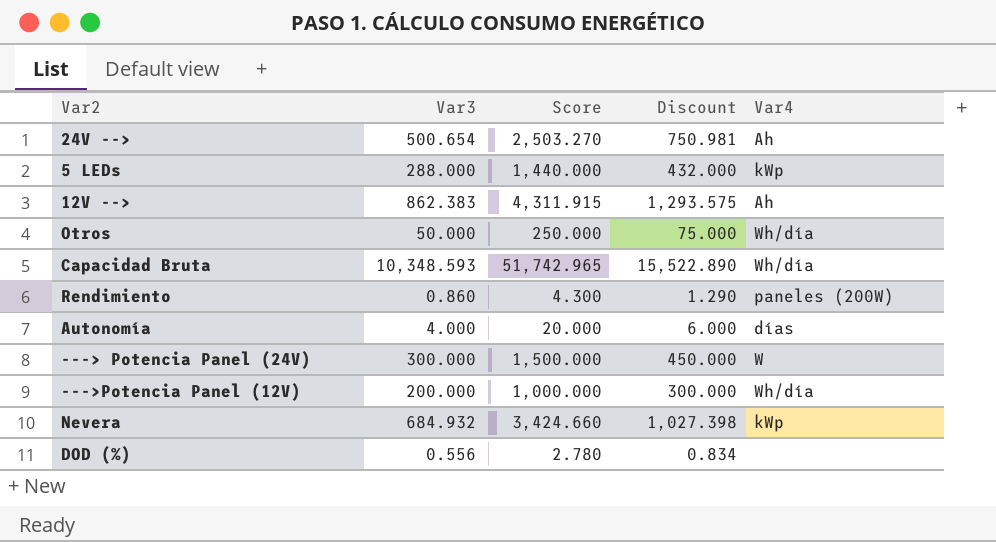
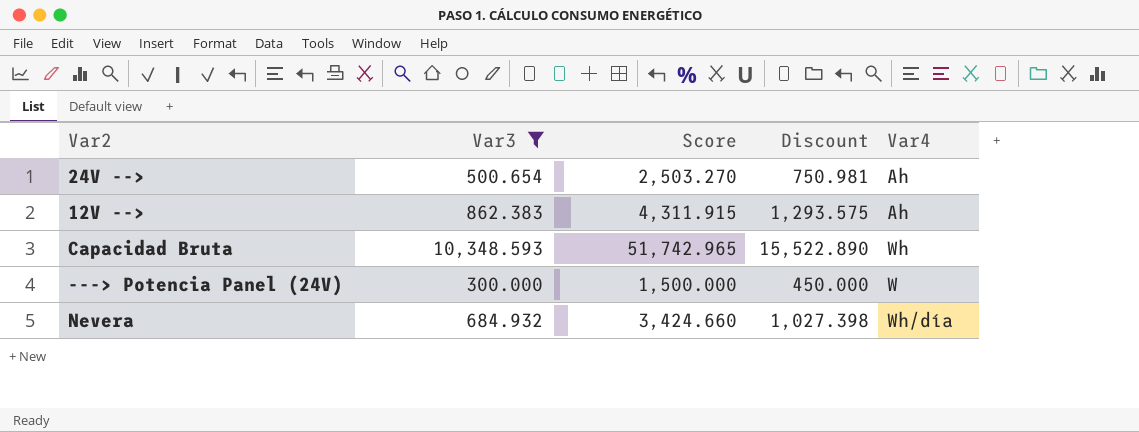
filter: none -> Var3 >= 300.000
Capacidad Bruta | Var4: Wh/día -> Wh
Nevera | Var4: kWp -> Wh/día

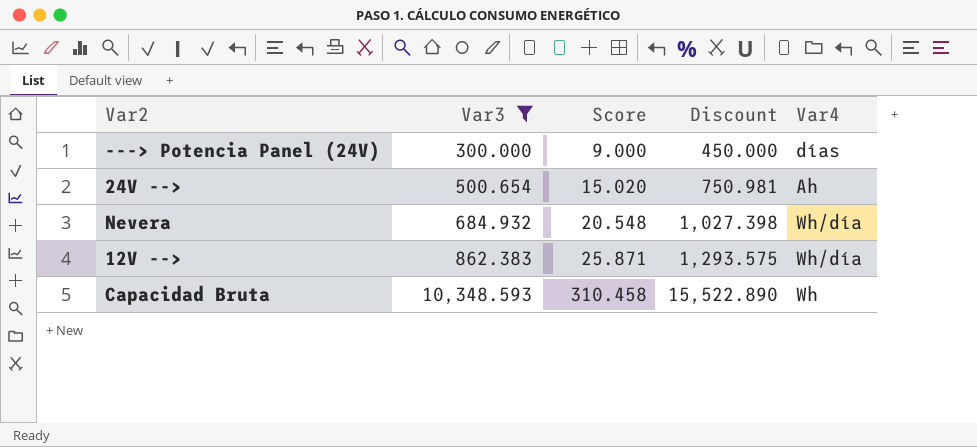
row order: none -> Var3 ascending
column Score | formula: [Var3] * 5 -> [Var3] * 0.03
---> Potencia Panel (24V) | Var4: W -> días
12V --> | Var4: Ah -> Wh/día

